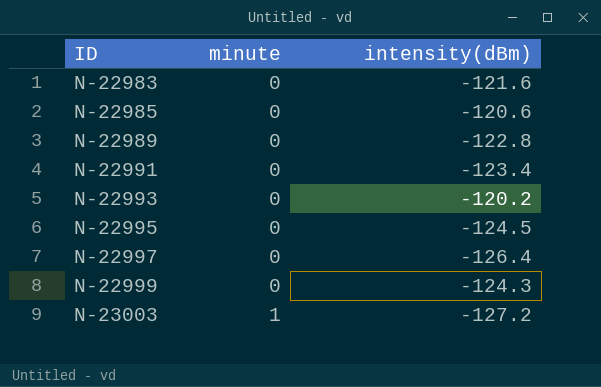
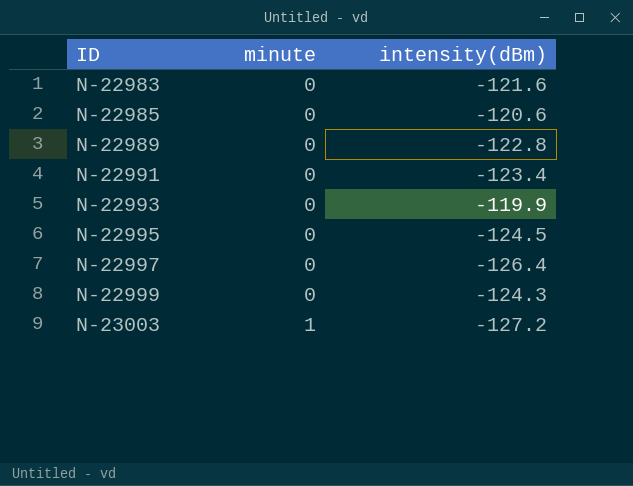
N-22993 | intensity(dBm): -120.2 -> -119.9

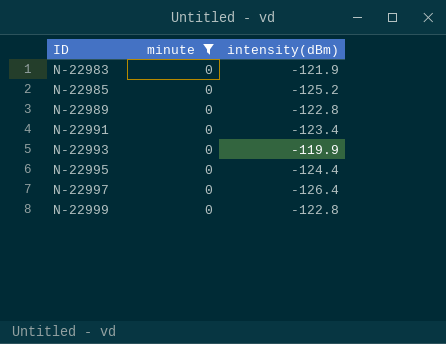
filter: none -> minute = 0
N-22983 | intensity(dBm): -121.6 -> -121.9
N-22985 | intensity(dBm): -120.6 -> -125.2
N-22995 | intensity(dBm): -124.5 -> -124.4
N-22999 | intensity(dBm): -124.3 -> -122.8

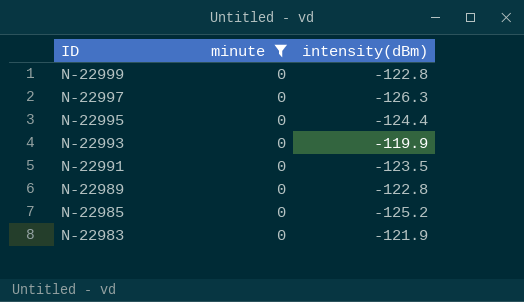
row order: ID ascending -> ID descending
N-22997 | intensity(dBm): -126.4 -> -126.3
N-22991 | intensity(dBm): -123.4 -> -123.5

